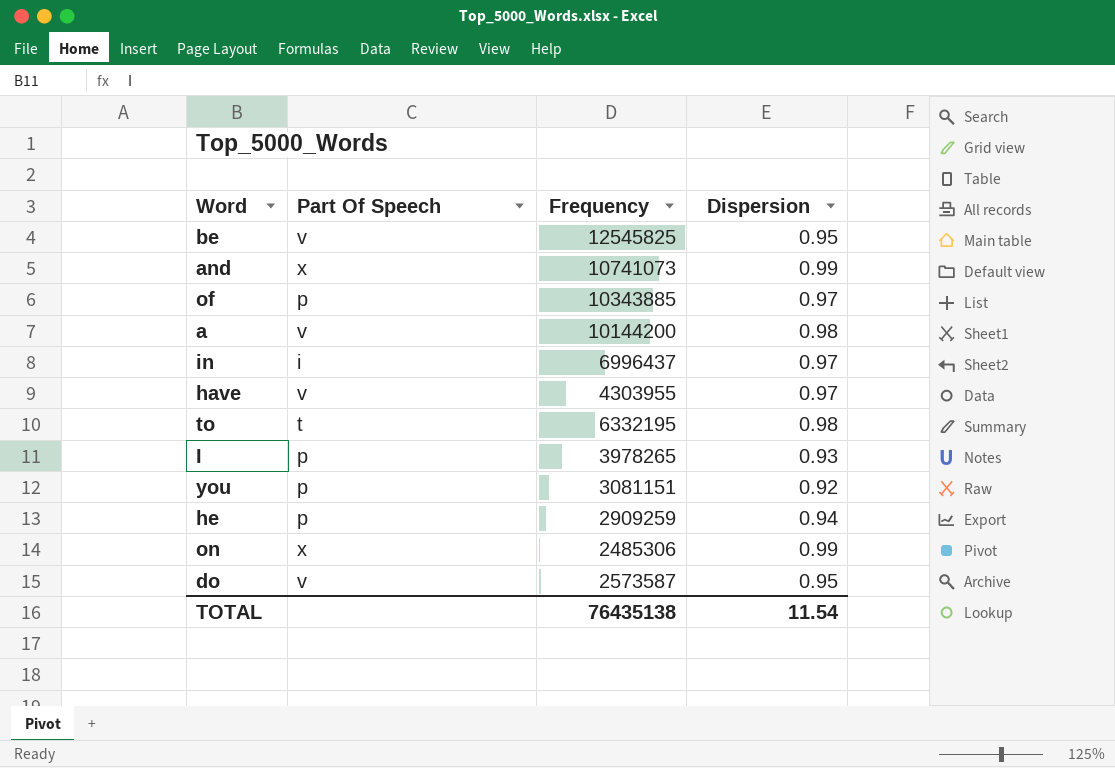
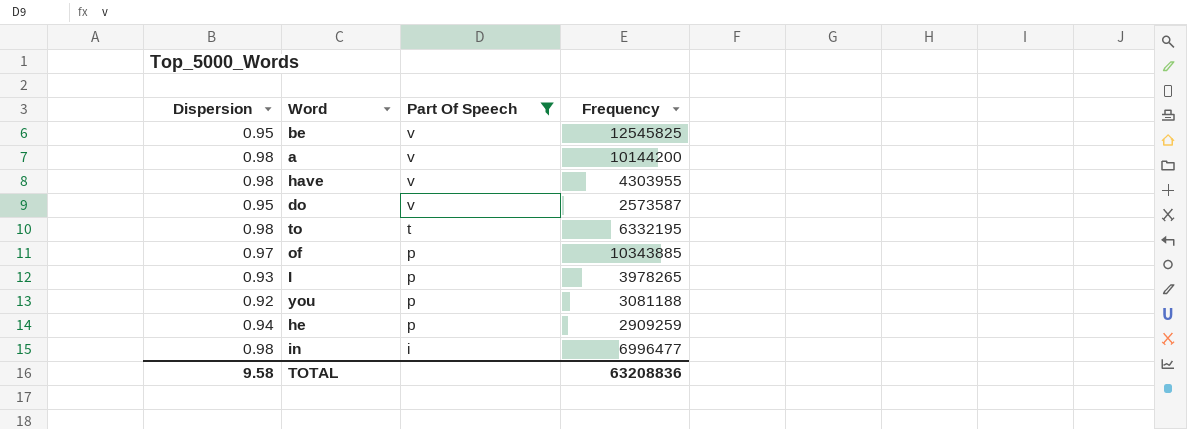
filter: none -> Part Of Speech != x
row order: none -> Part Of Speech descending
column Dispersion | position: 4 -> 1
have | Dispersion: 0.97 -> 0.98
you | Frequency: 3081151 -> 3081188
in | Dispersion: 0.97 -> 0.98
in | Frequency: 6996437 -> 6996477
TOTAL | Dispersion: 11.54 -> 9.58
TOTAL | Frequency: 76435138 -> 63208836

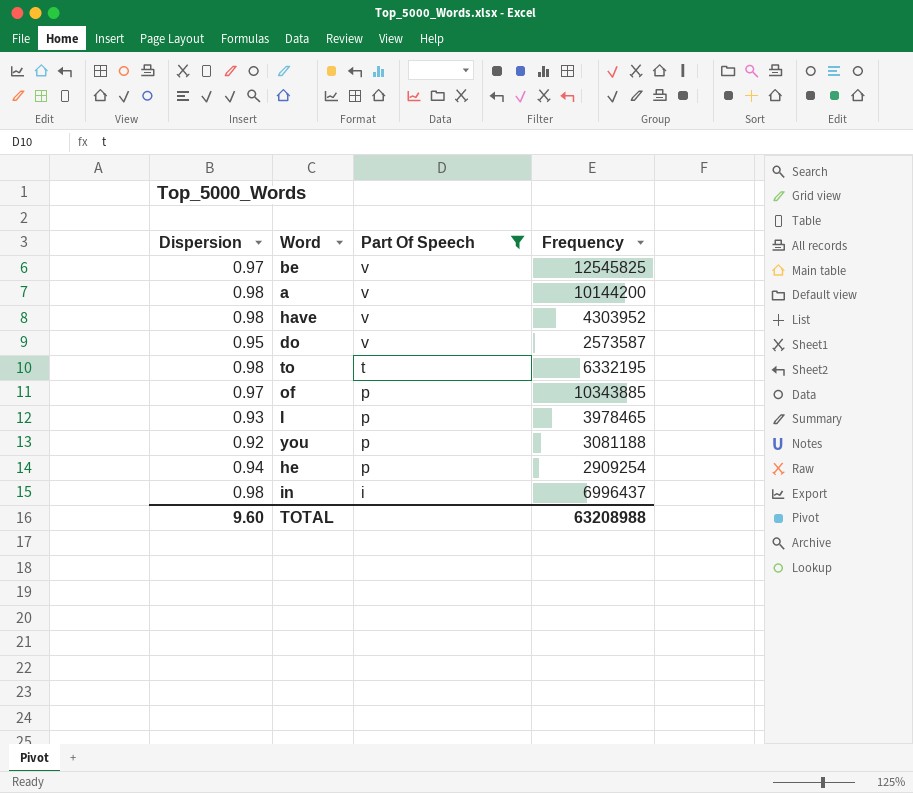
be | Dispersion: 0.95 -> 0.97
have | Frequency: 4303955 -> 4303952
I | Frequency: 3978265 -> 3978465
he | Frequency: 2909259 -> 2909254
in | Frequency: 6996477 -> 6996437
TOTAL | Dispersion: 9.58 -> 9.60
TOTAL | Frequency: 63208836 -> 63208988

